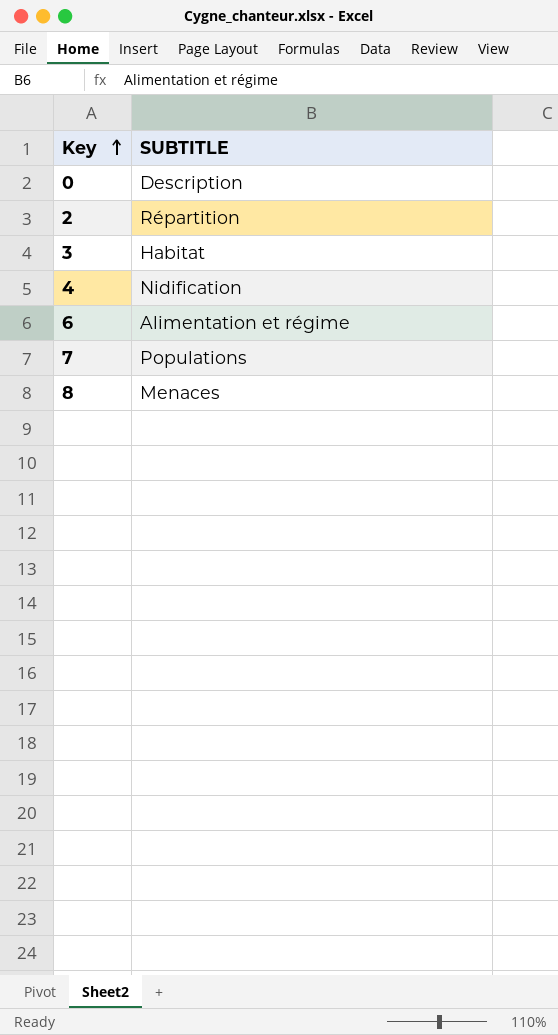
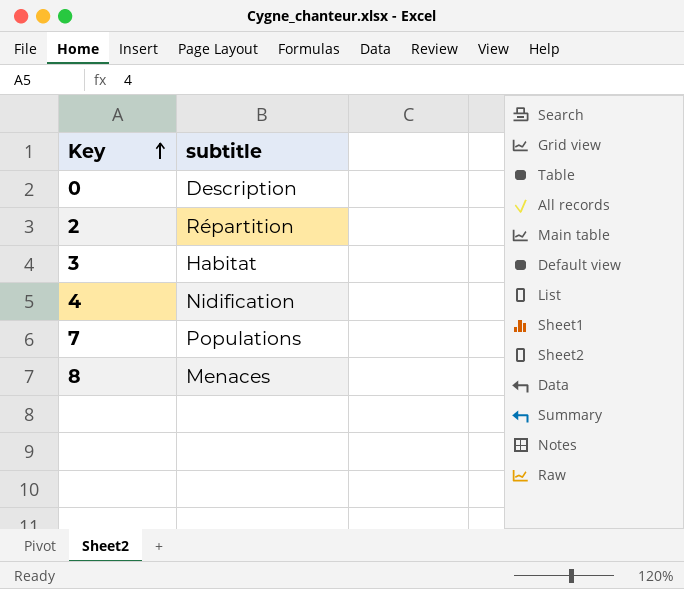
column name: SUBTITLE -> subtitle
row 6: Alimentation et régime -> none

